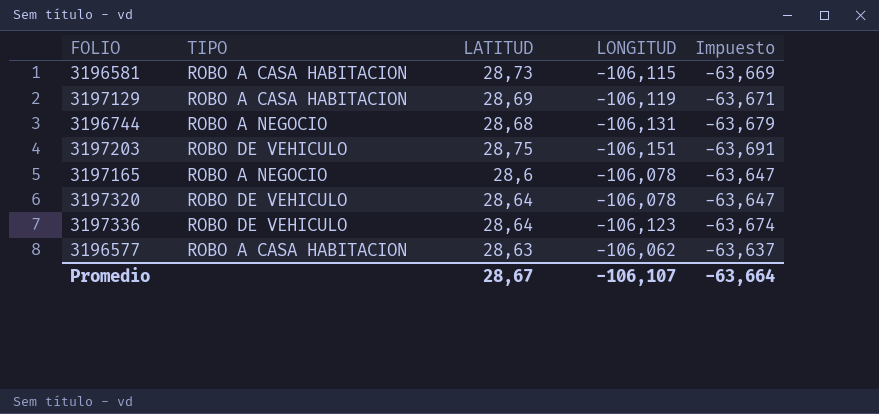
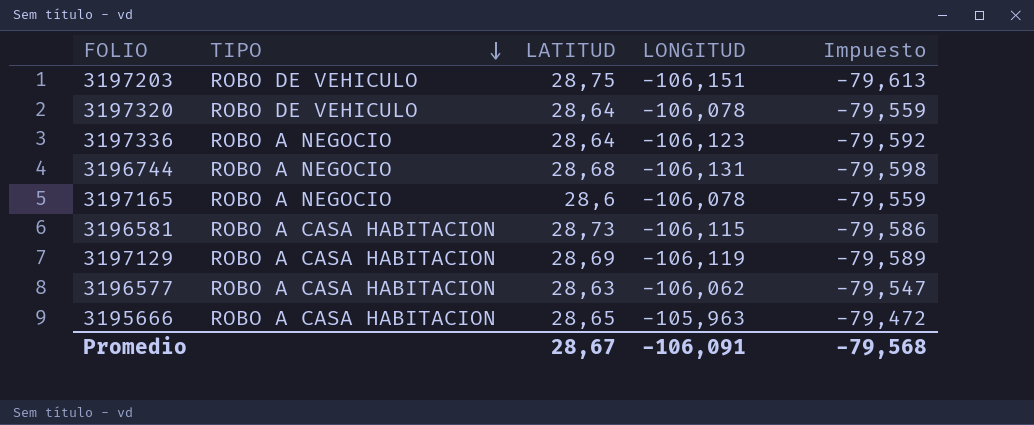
row order: none -> TIPO descending
column Impuesto | formula: [LONGITUD] * 0,6 -> [LONGITUD] * 0,75
3197336 | TIPO: ROBO DE VEHICULO -> ROBO A NEGOCIO
row 3195666: none -> ROBO A CASA HABITACION | 28,65 | -105,963 | -79,472
Promedio | LONGITUD: -106,107 -> -106,091
Promedio | Impuesto: -63,664 -> -79,568

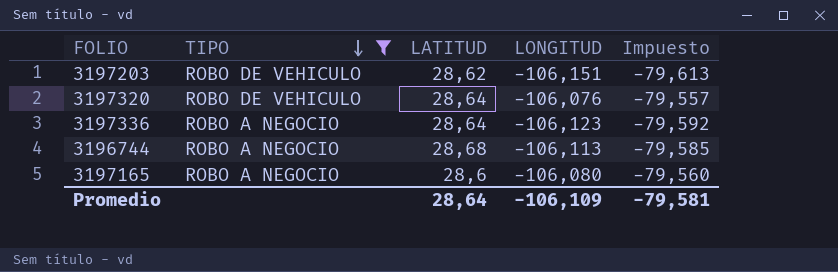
filter: none -> TIPO != ROBO A CASA HABITACION
3197203 | LATITUD: 28,75 -> 28,62
3197320 | LONGITUD: -106,078 -> -106,076
3197320 | Impuesto: -79,559 -> -79,557
3196744 | LONGITUD: -106,131 -> -106,113
3196744 | Impuesto: -79,598 -> -79,585
3197165 | LONGITUD: -106,078 -> -106,080
3197165 | Impuesto: -79,559 -> -79,560
Promedio | LATITUD: 28,67 -> 28,64
Promedio | LONGITUD: -106,091 -> -106,109
Promedio | Impuesto: -79,568 -> -79,581

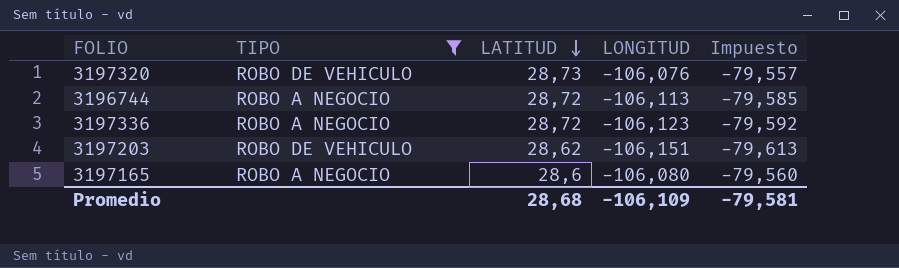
row order: TIPO descending -> LATITUD descending
3197320 | LATITUD: 28,64 -> 28,73
3196744 | LATITUD: 28,68 -> 28,72
3197336 | LATITUD: 28,64 -> 28,72
Promedio | LATITUD: 28,64 -> 28,68

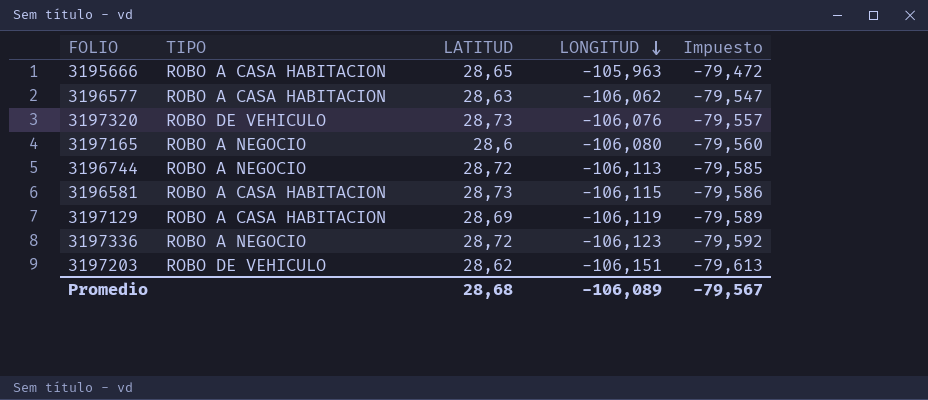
filter: TIPO != ROBO A CASA HABITACION -> none
row order: LATITUD descending -> LONGITUD descending
Promedio | LONGITUD: -106,109 -> -106,089
Promedio | Impuesto: -79,581 -> -79,567

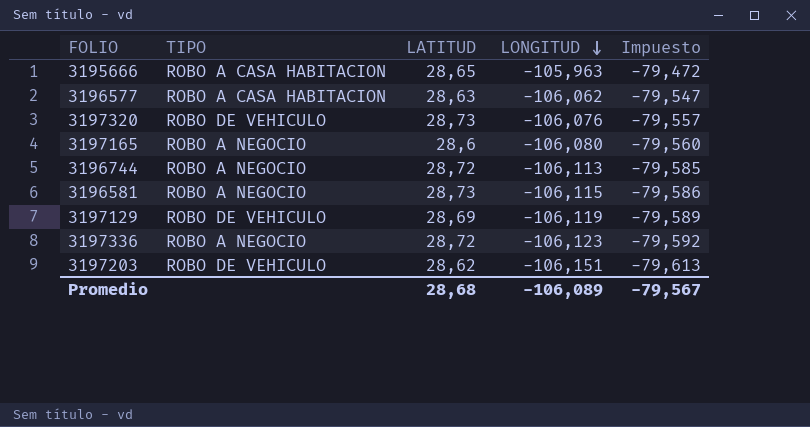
3196581 | TIPO: ROBO A CASA HABITACION -> ROBO A NEGOCIO
3197129 | TIPO: ROBO A CASA HABITACION -> ROBO DE VEHICULO

